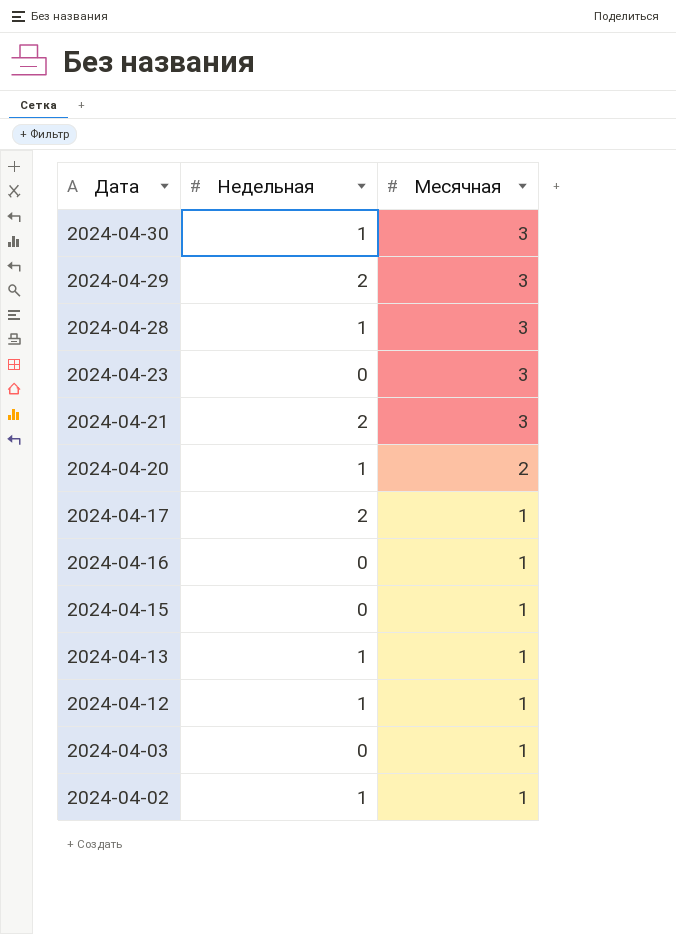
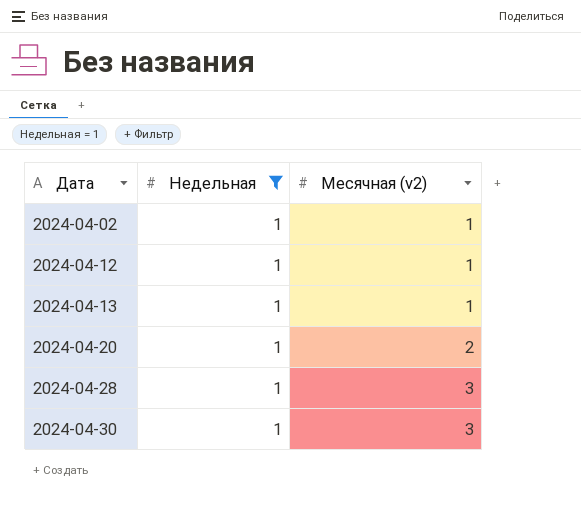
filter: none -> Недельная = 1
row order: Дата descending -> Дата ascending
column name: Месячная -> Месячная (v2)

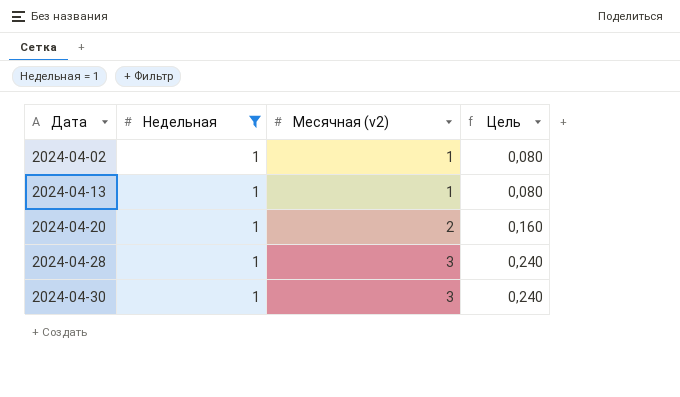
column Цель | formula: none -> [Месячная (v2)] * 0,08
row 2024-04-12: 1 | 1 -> none

